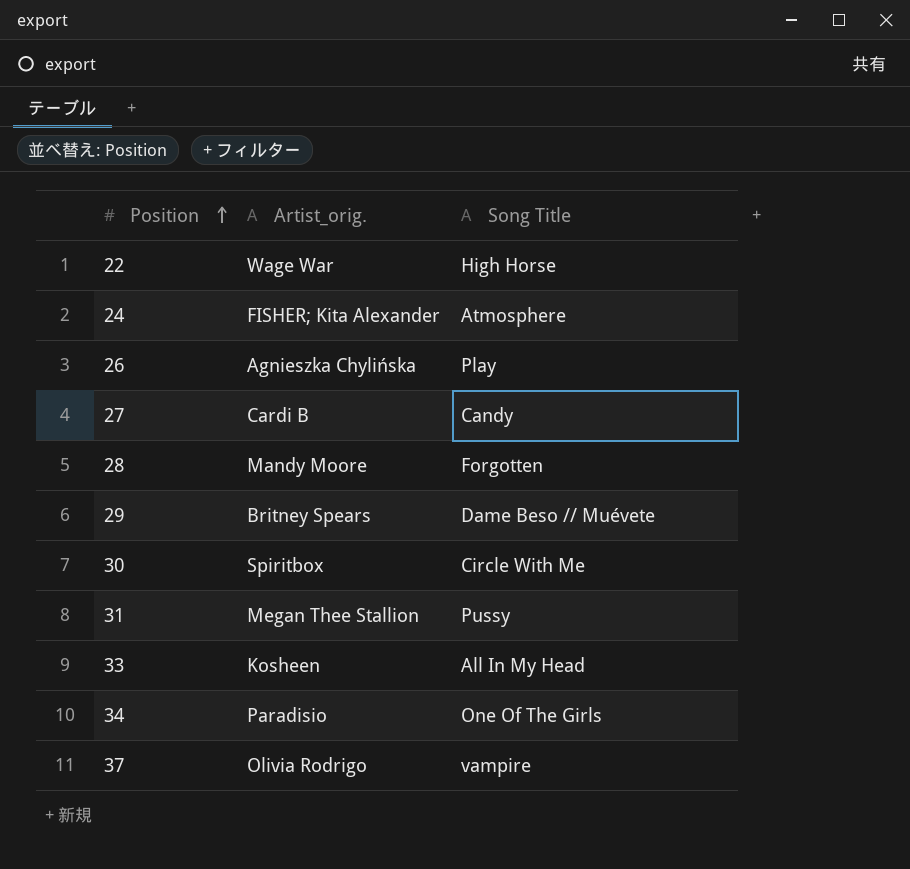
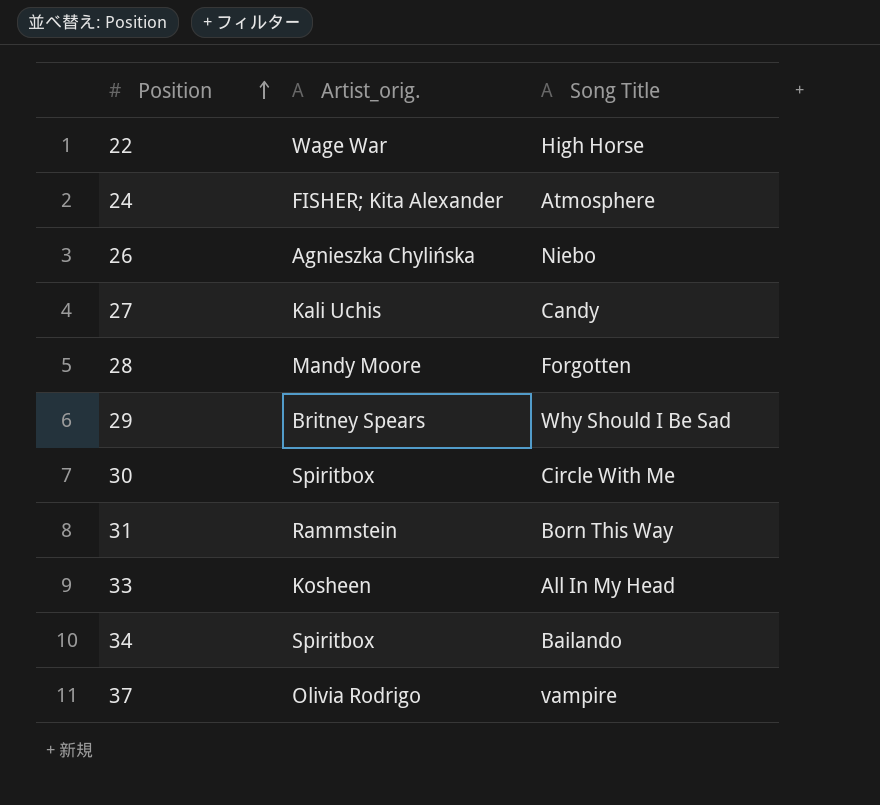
26 | Song Title: Play -> Niebo
27 | Artist_orig.: Cardi B -> Kali Uchis
29 | Song Title: Dame Beso // Muévete -> Why Should I Be Sad
31 | Artist_orig.: Megan Thee Stallion -> Rammstein
31 | Song Title: Pussy -> Born This Way
34 | Artist_orig.: Paradisio -> Spiritbox
34 | Song Title: One Of The Girls -> Bailando

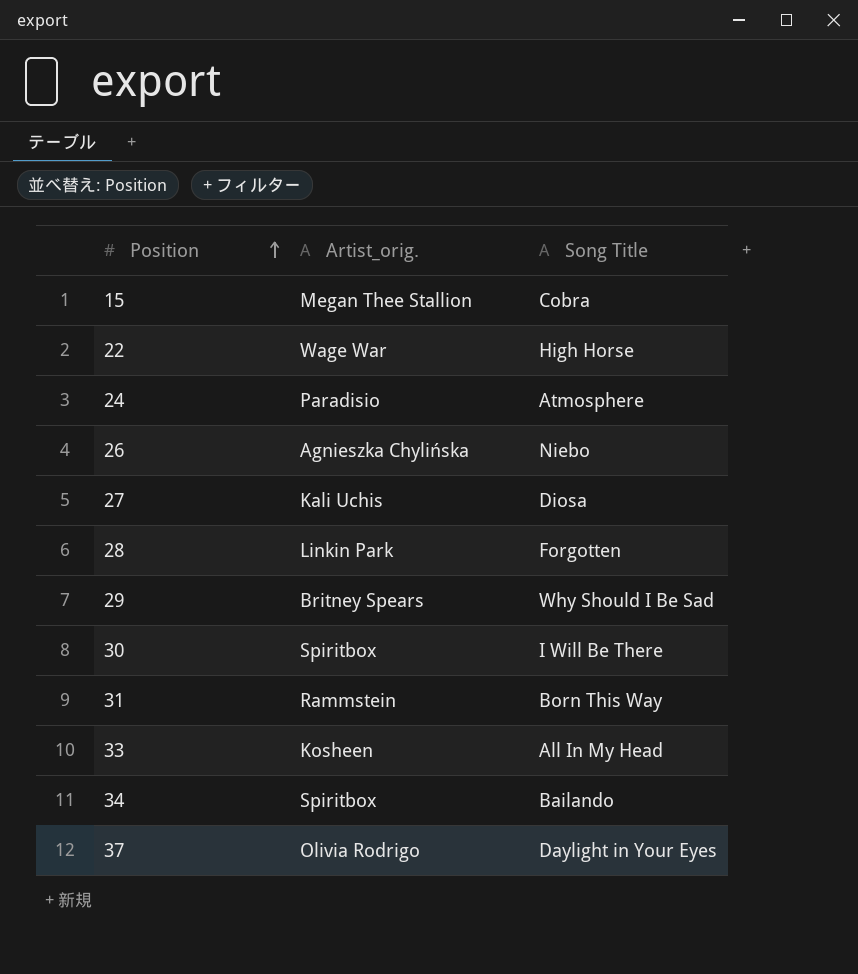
row 15: none -> Megan Thee Stallion | Cobra
24 | Artist_orig.: FISHER; Kita Alexander -> Paradisio
27 | Song Title: Candy -> Diosa
28 | Artist_orig.: Mandy Moore -> Linkin Park
30 | Song Title: Circle With Me -> I Will Be There
37 | Song Title: vampire -> Daylight in Your Eyes

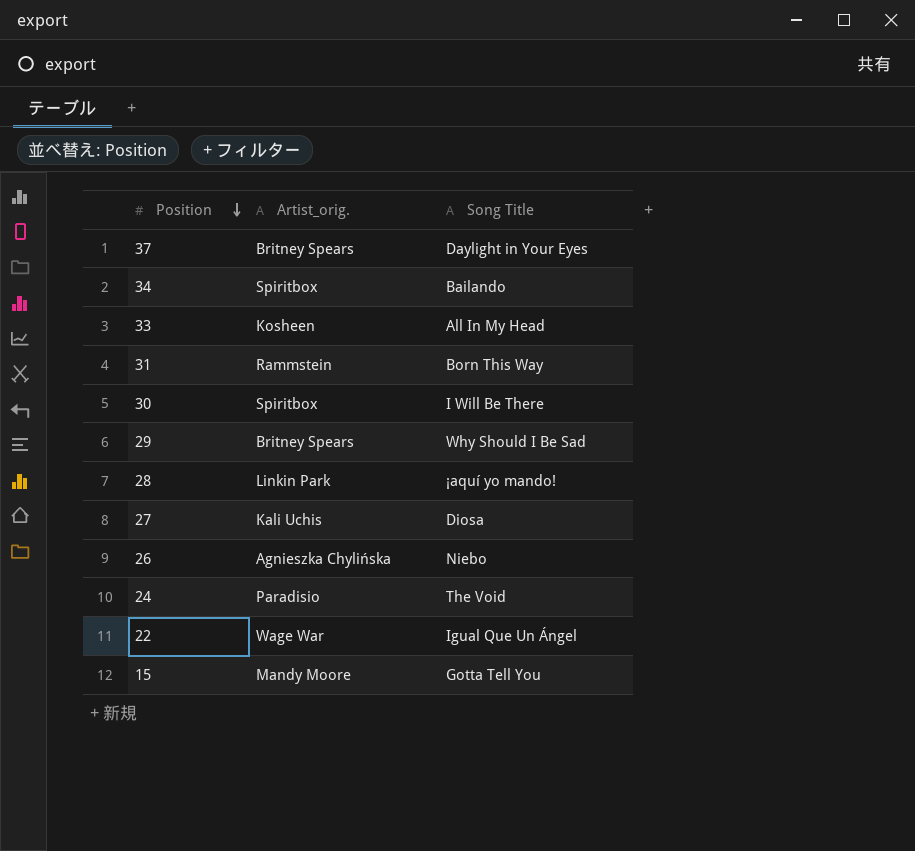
row order: Position ascending -> Position descending
37 | Artist_orig.: Olivia Rodrigo -> Britney Spears
28 | Song Title: Forgotten -> ¡aquí yo mando!
24 | Song Title: Atmosphere -> The Void
22 | Song Title: High Horse -> Igual Que Un Ángel
15 | Artist_orig.: Megan Thee Stallion -> Mandy Moore
15 | Song Title: Cobra -> Gotta Tell You

